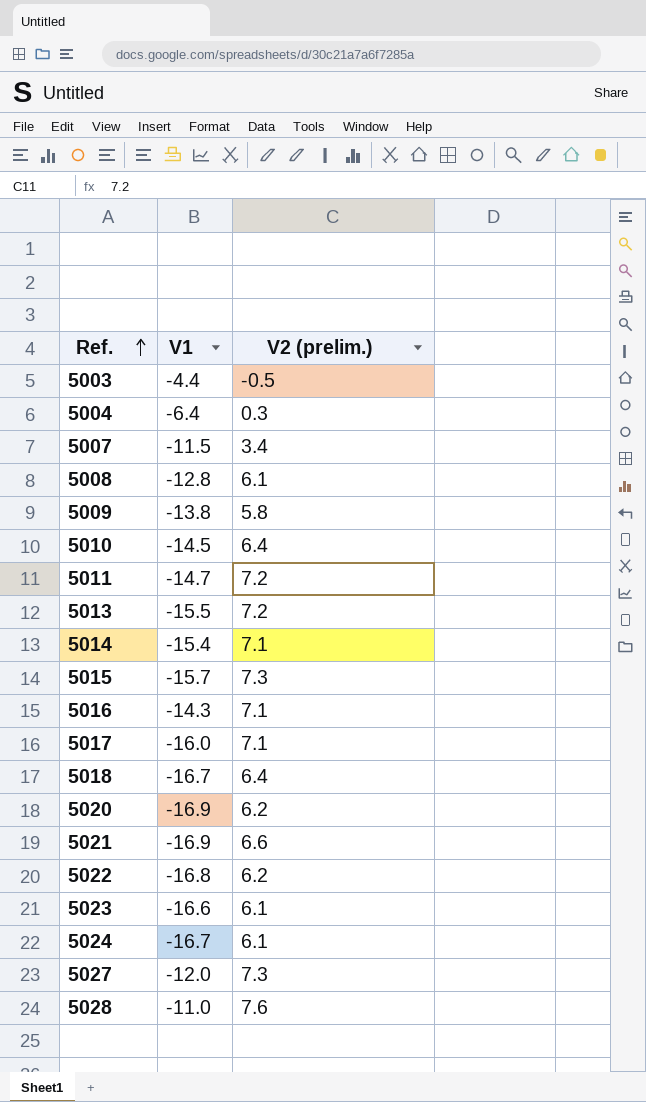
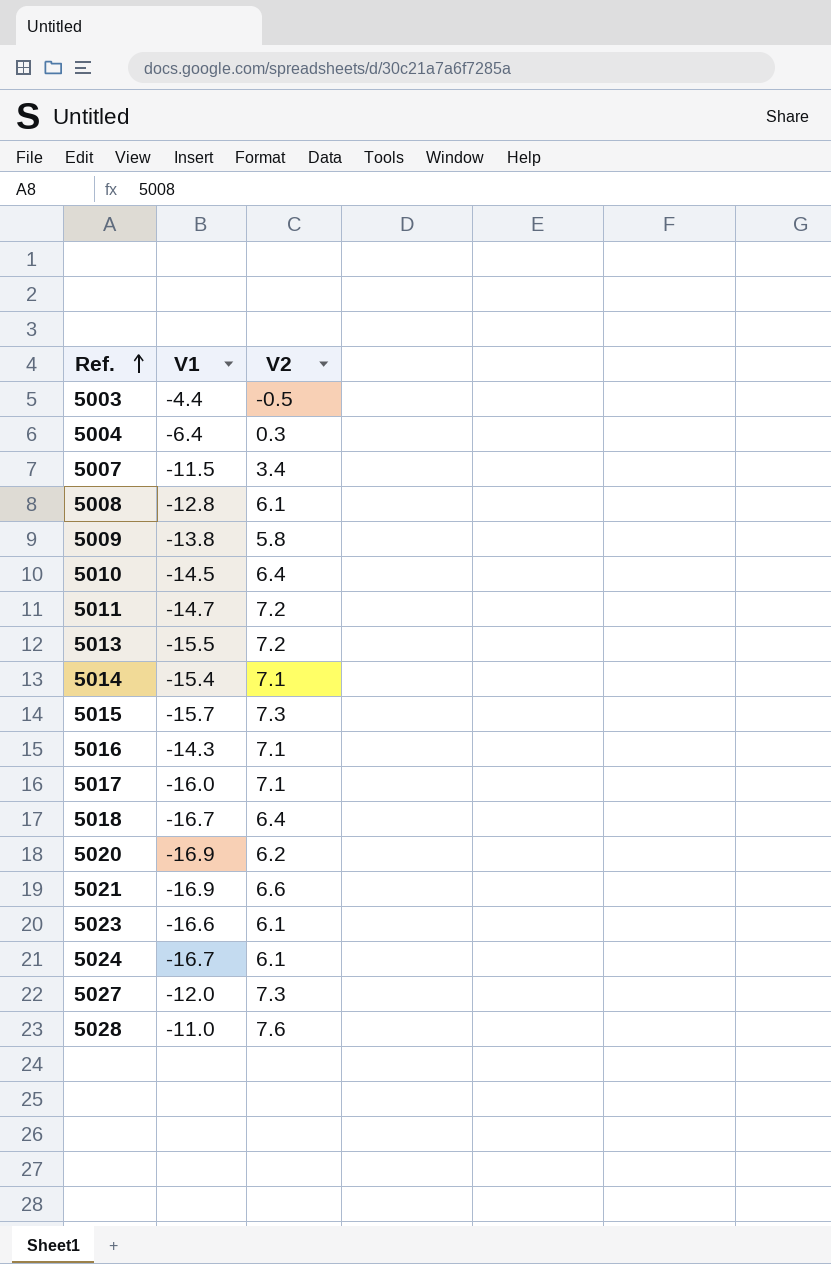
column name: V2 (prelim.) -> V2
row 5022: -16.8 | 6.2 -> none

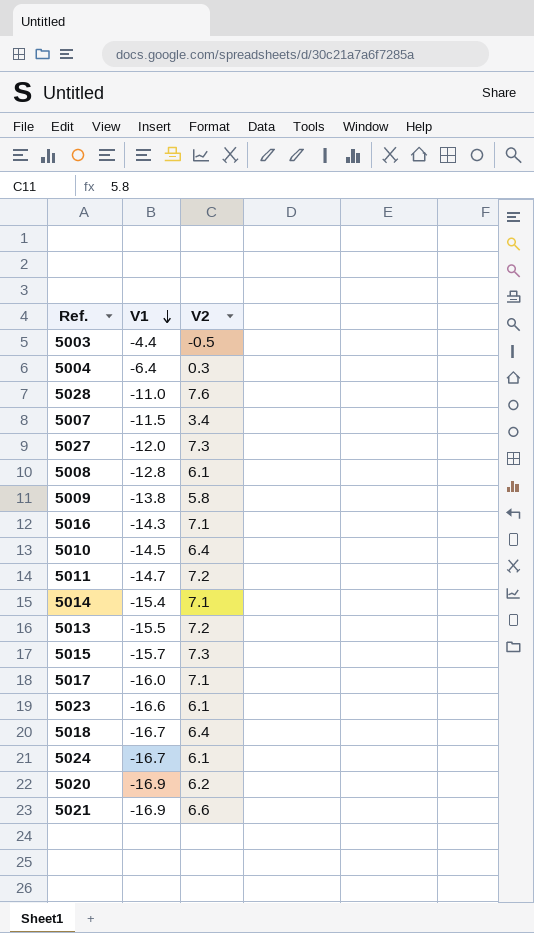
row order: Ref. ascending -> V1 descending

